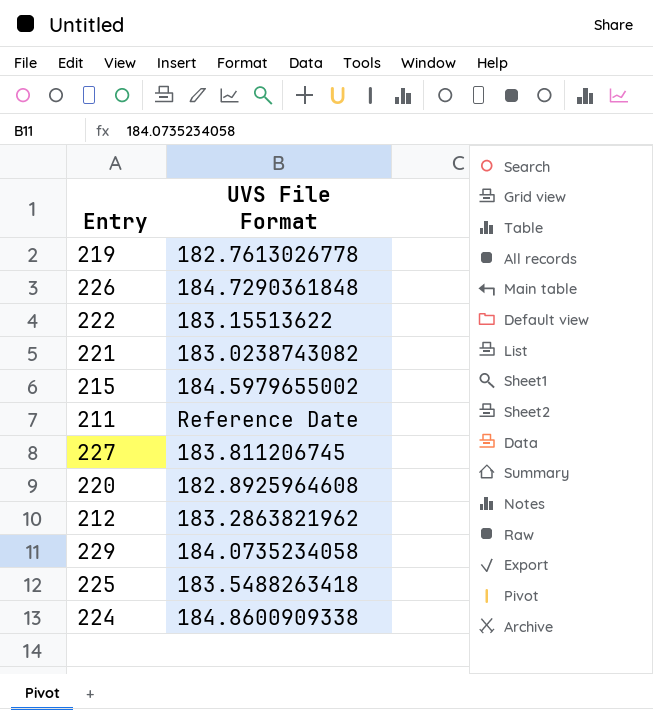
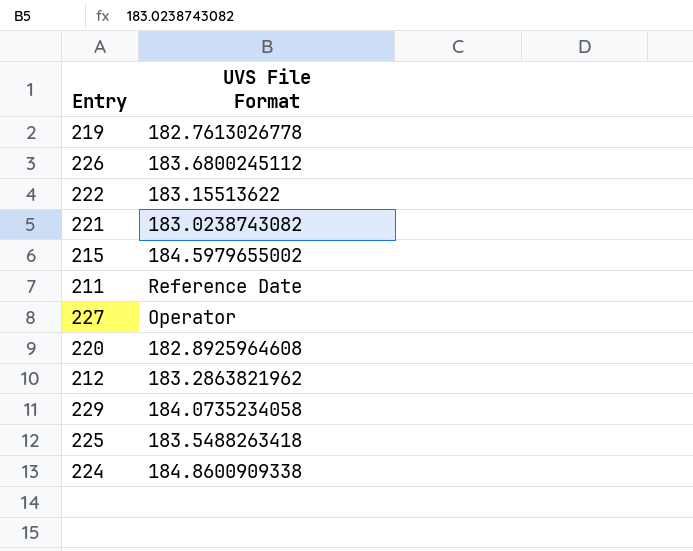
226 | UVS File Format: 184.7290361848 -> 183.6800245112
227 | UVS File Format: 183.811206745 -> Operator

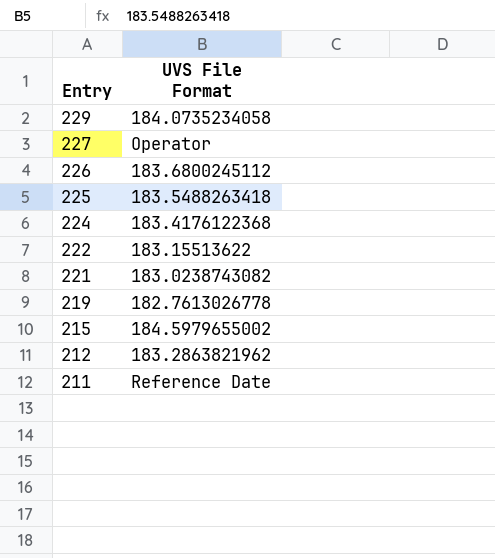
row order: none -> Entry descending
row 220: 182.8925964608 -> none
224 | UVS File Format: 184.8600909338 -> 183.4176122368

